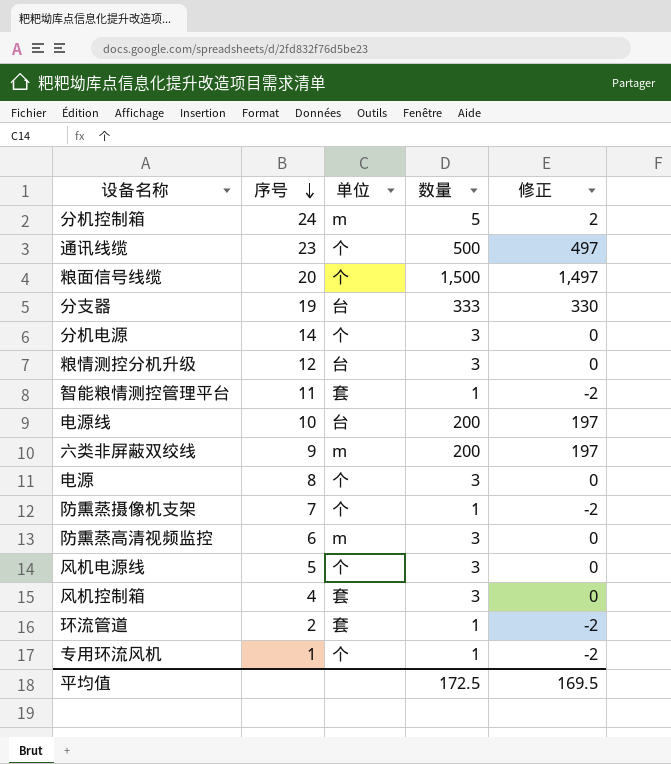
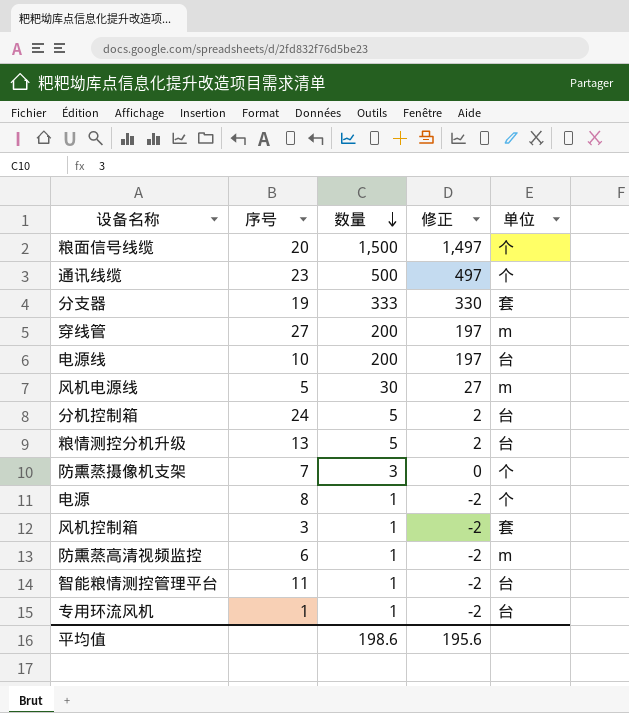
row order: 序号 descending -> 数量 descending
column 单位 | position: 3 -> 5
row 分机电源: 14 | 个 | 3 | 0 -> none
row 六类非屏蔽双绞线: 9 | m | 200 | 197 -> none
row 环流管道: 2 | 套 | 1 | -2 -> none
分支器 | 单位: 台 -> 套
row 穿线管: none -> 27 | 200 | 197 | m
风机电源线 | 数量: 3 -> 30
风机电源线 | 修正: 0 -> 27
风机电源线 | 单位: 个 -> m
分机控制箱 | 单位: m -> 台
粮情测控分机升级 | 序号: 12 -> 13
粮情测控分机升级 | 数量: 3 -> 5
粮情测控分机升级 | 修正: 0 -> 2
防熏蒸摄像机支架 | 数量: 1 -> 3
防熏蒸摄像机支架 | 修正: -2 -> 0
电源 | 数量: 3 -> 1
电源 | 修正: 0 -> -2
风机控制箱 | 序号: 4 -> 3
风机控制箱 | 数量: 3 -> 1
风机控制箱 | 修正: 0 -> -2
防熏蒸高清视频监控 | 数量: 3 -> 1
防熏蒸高清视频监控 | 修正: 0 -> -2
智能粮情测控管理平台 | 单位: 套 -> 台
专用环流风机 | 单位: 个 -> 台
平均值 | 数量: 172.5 -> 198.6
平均值 | 修正: 169.5 -> 195.6

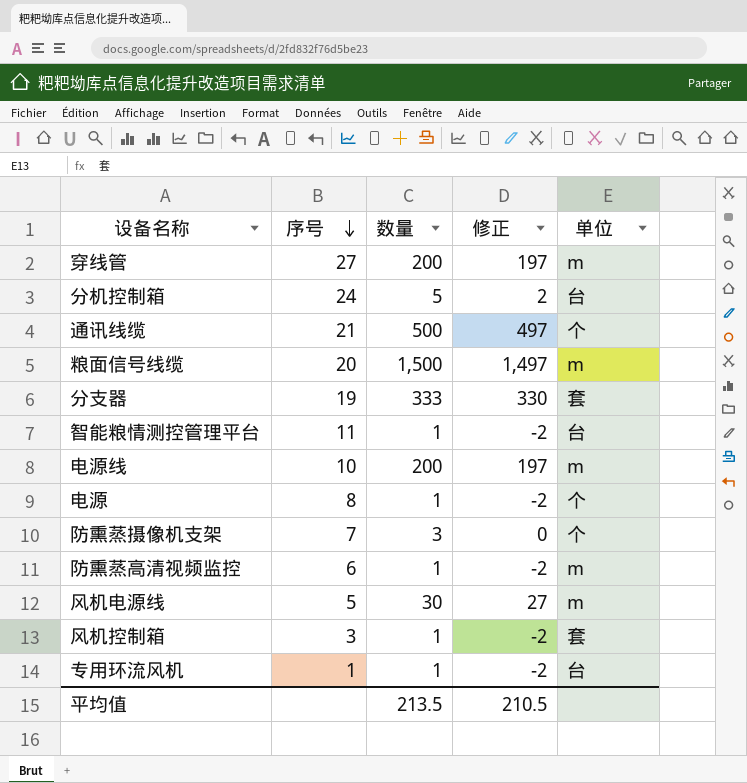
row order: 数量 descending -> 序号 descending
row 粮情测控分机升级: 13 | 5 | 2 | 台 -> none
通讯线缆 | 序号: 23 -> 21
粮面信号线缆 | 单位: 个 -> m
电源线 | 单位: 台 -> m
平均值 | 数量: 198.6 -> 213.5
平均值 | 修正: 195.6 -> 210.5

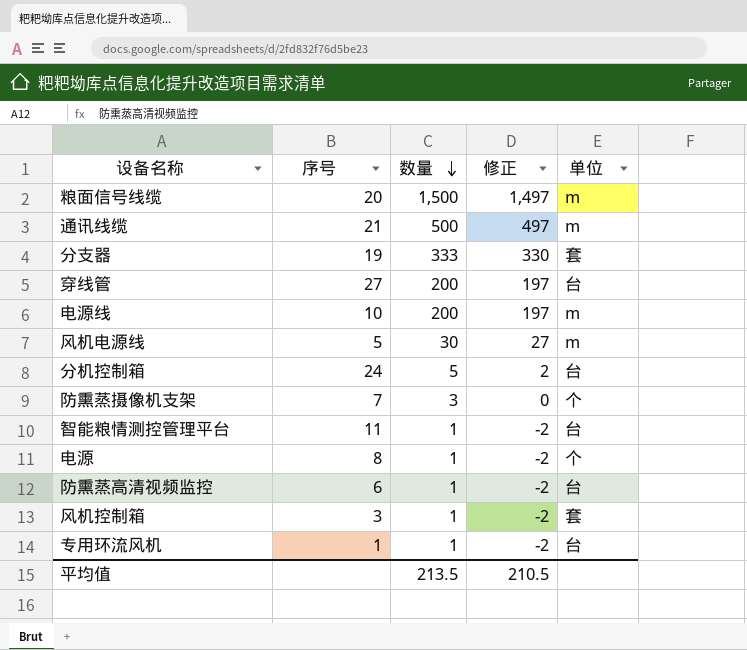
row order: 序号 descending -> 数量 descending
通讯线缆 | 单位: 个 -> m
穿线管 | 单位: m -> 台
防熏蒸高清视频监控 | 单位: m -> 台

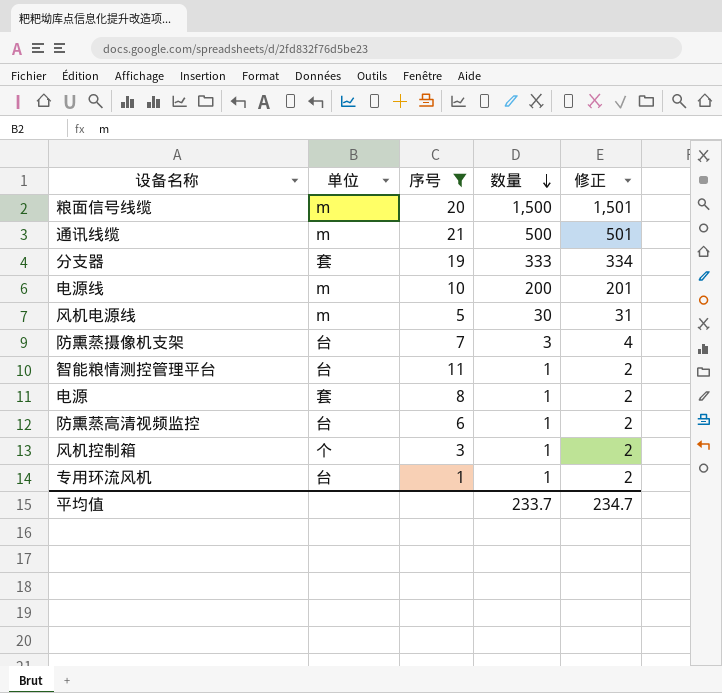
filter: none -> 序号 <= 21
column 单位 | position: 5 -> 2
column 修正 | formula: [数量] - 3 -> [数量] + 1
防熏蒸摄像机支架 | 单位: 个 -> 台
电源 | 单位: 个 -> 套
风机控制箱 | 单位: 套 -> 个
平均值 | 数量: 213.5 -> 233.7
平均值 | 修正: 210.5 -> 234.7

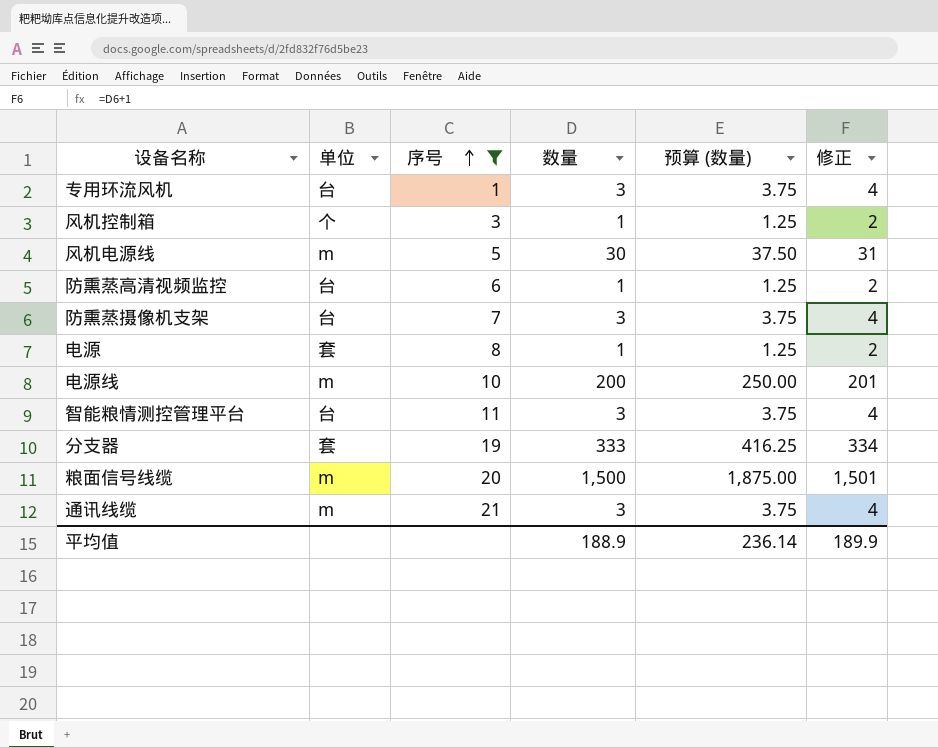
row order: 数量 descending -> 序号 ascending
column 预算 (数量) | formula: none -> [数量] * 1.25
专用环流风机 | 数量: 1 -> 3
专用环流风机 | 修正: 2 -> 4
智能粮情测控管理平台 | 数量: 1 -> 3
智能粮情测控管理平台 | 修正: 2 -> 4
通讯线缆 | 数量: 500 -> 3
通讯线缆 | 修正: 501 -> 4
平均值 | 数量: 233.7 -> 188.9
平均值 | 修正: 234.7 -> 189.9

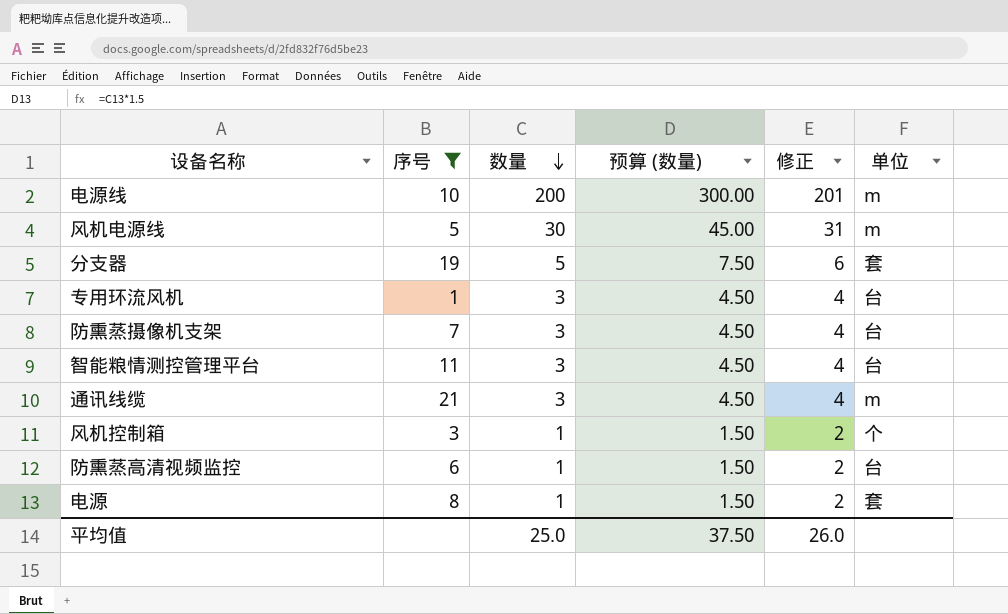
row order: 序号 ascending -> 数量 descending
column 预算 (数量) | formula: [数量] * 1.25 -> [数量] * 1.5
column 单位 | position: 2 -> 6
row 粮面信号线缆: m | 20 | 1,500 | 1,875.00 | 1,501 -> none
分支器 | 数量: 333 -> 5
分支器 | 修正: 334 -> 6
平均值 | 数量: 188.9 -> 25.0
平均值 | 预算 (数量): 236.14 -> 37.50
平均值 | 修正: 189.9 -> 26.0

